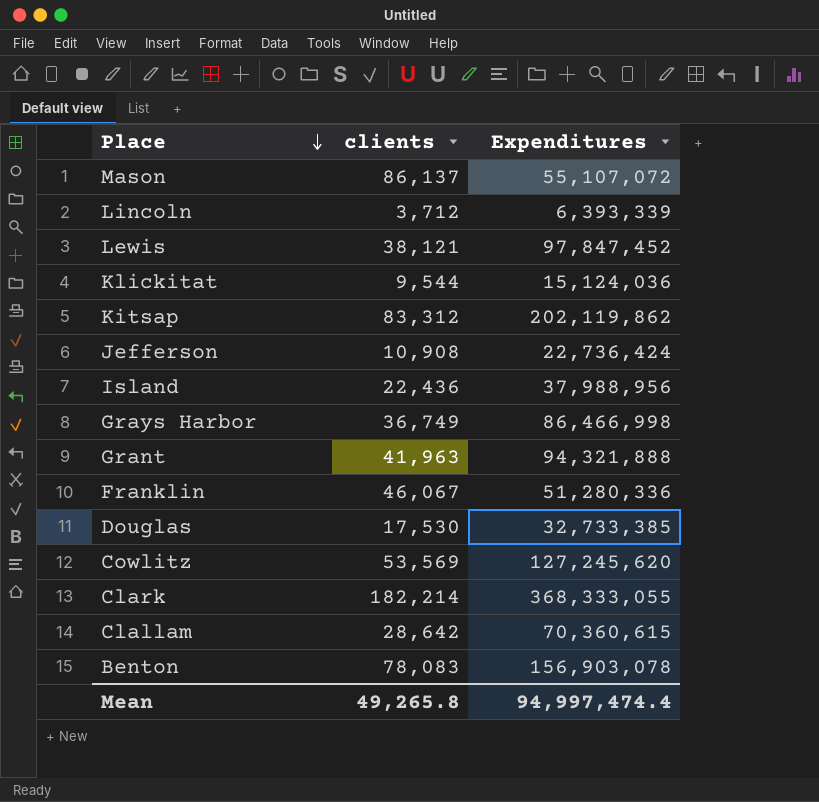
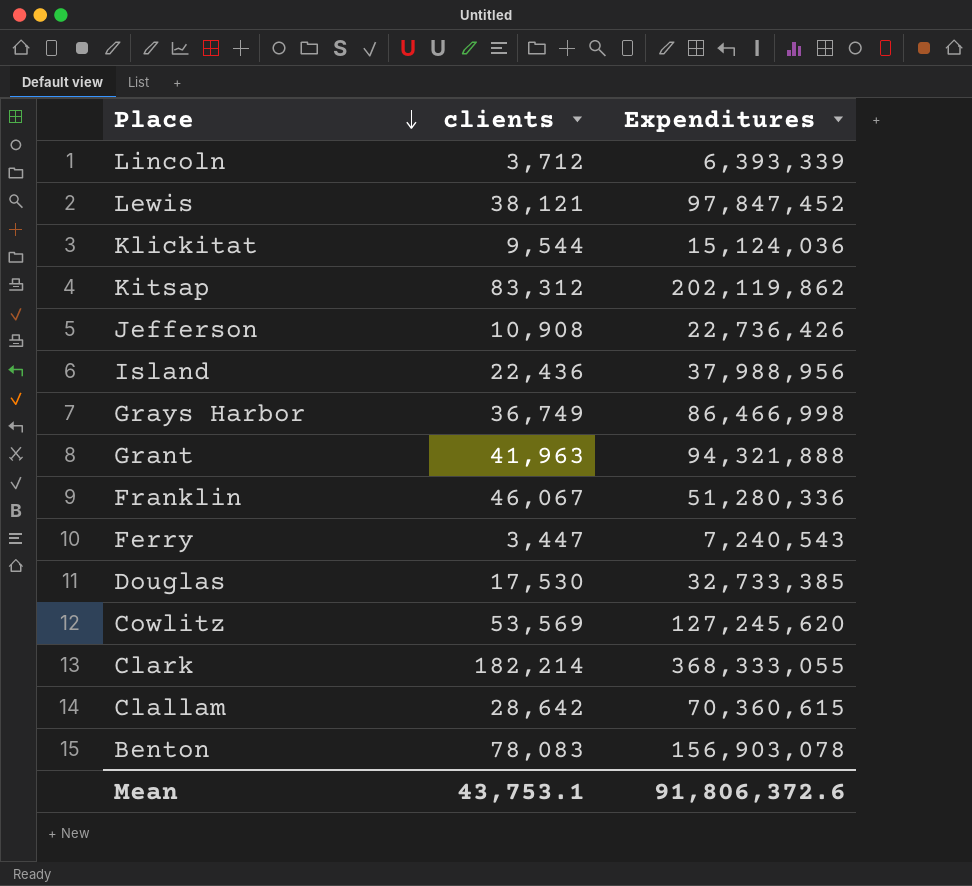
row Mason: 86,137 | 55,107,072 -> none
Jefferson | Expenditures: 22,736,424 -> 22,736,426
row Ferry: none -> 3,447 | 7,240,543
Mean | clients: 49,265.8 -> 43,753.1
Mean | Expenditures: 94,997,474.4 -> 91,806,372.6

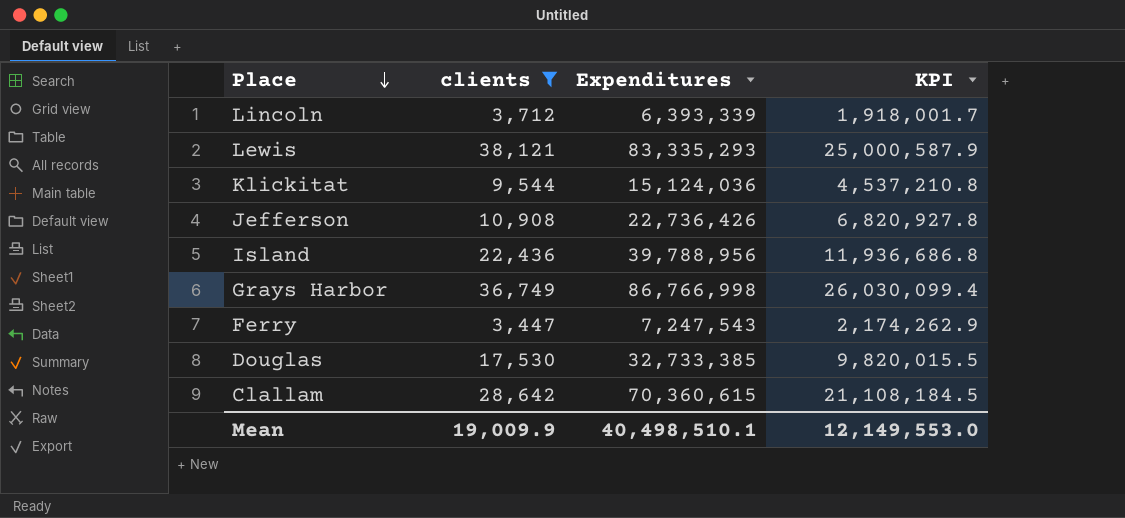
filter: none -> clients <= 38,121
column KPI | formula: none -> [Expenditures] * 0.3
Lewis | Expenditures: 97,847,452 -> 83,335,293
Island | Expenditures: 37,988,956 -> 39,788,956
Grays Harbor | Expenditures: 86,466,998 -> 86,766,998
Ferry | Expenditures: 7,240,543 -> 7,247,543
Mean | clients: 43,753.1 -> 19,009.9
Mean | Expenditures: 91,806,372.6 -> 40,498,510.1

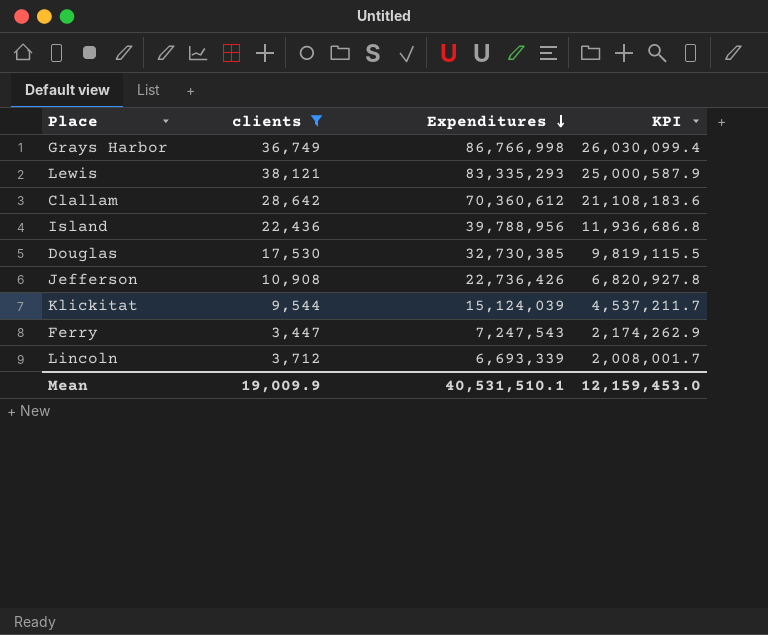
row order: Place descending -> Expenditures descending
Clallam | Expenditures: 70,360,615 -> 70,360,612
Clallam | KPI: 21,108,184.5 -> 21,108,183.6
Douglas | Expenditures: 32,733,385 -> 32,730,385
Douglas | KPI: 9,820,015.5 -> 9,819,115.5
Klickitat | Expenditures: 15,124,036 -> 15,124,039
Klickitat | KPI: 4,537,210.8 -> 4,537,211.7
Lincoln | Expenditures: 6,393,339 -> 6,693,339
Lincoln | KPI: 1,918,001.7 -> 2,008,001.7
Mean | Expenditures: 40,498,510.1 -> 40,531,510.1
Mean | KPI: 12,149,553.0 -> 12,159,453.0

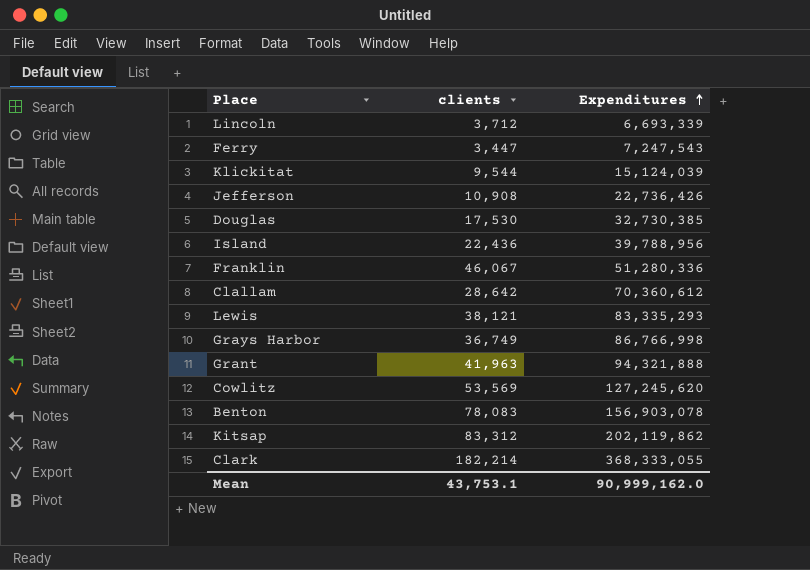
filter: clients <= 38,121 -> none
row order: Expenditures descending -> Expenditures ascending
column KPI | formula: [Expenditures] * 0.3 -> none
Mean | clients: 19,009.9 -> 43,753.1
Mean | Expenditures: 40,531,510.1 -> 90,999,162.0

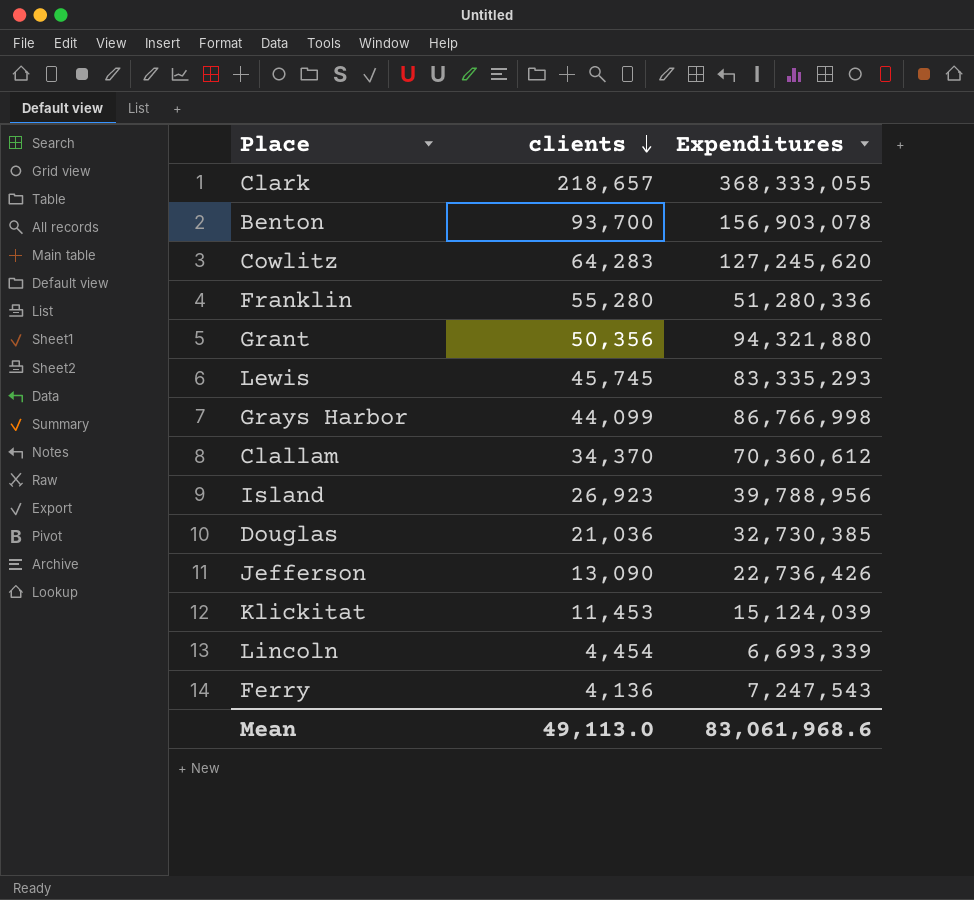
row order: Expenditures ascending -> clients descending
row Kitsap: 83,312 | 202,119,862 -> none
Clark | clients: 182,214 -> 218,657
Benton | clients: 78,083 -> 93,700
Cowlitz | clients: 53,569 -> 64,283
Franklin | clients: 46,067 -> 55,280
Grant | clients: 41,963 -> 50,356
Grant | Expenditures: 94,321,888 -> 94,321,880
Lewis | clients: 38,121 -> 45,745
Grays Harbor | clients: 36,749 -> 44,099
Clallam | clients: 28,642 -> 34,370
Island | clients: 22,436 -> 26,923
Douglas | clients: 17,530 -> 21,036
Jefferson | clients: 10,908 -> 13,090
Klickitat | clients: 9,544 -> 11,453
Lincoln | clients: 3,712 -> 4,454
Ferry | clients: 3,447 -> 4,136
Mean | clients: 43,753.1 -> 49,113.0
Mean | Expenditures: 90,999,162.0 -> 83,061,968.6

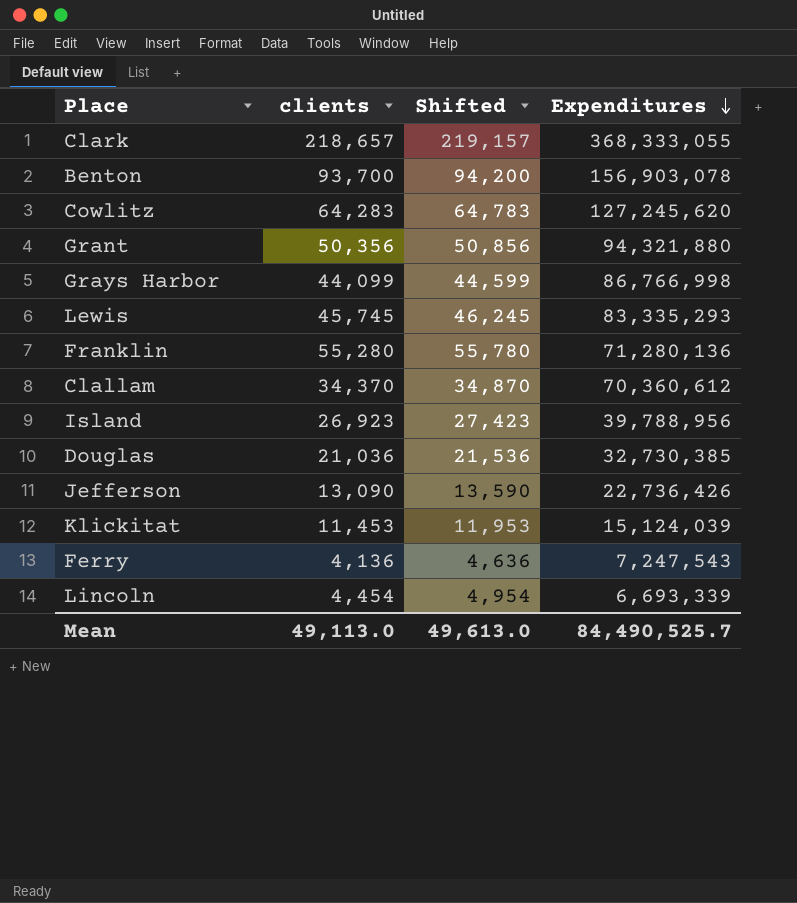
row order: clients descending -> Expenditures descending
column Shifted | formula: none -> [clients] + 500
Franklin | Expenditures: 51,280,336 -> 71,280,136
Mean | Expenditures: 83,061,968.6 -> 84,490,525.7

